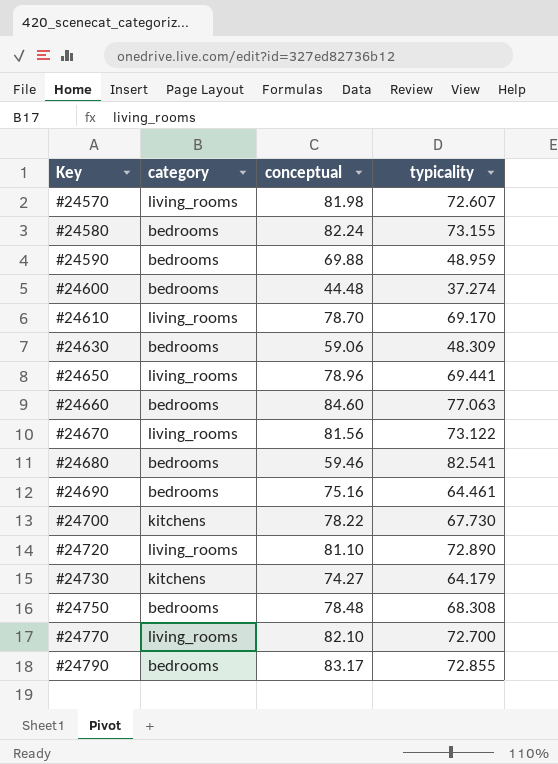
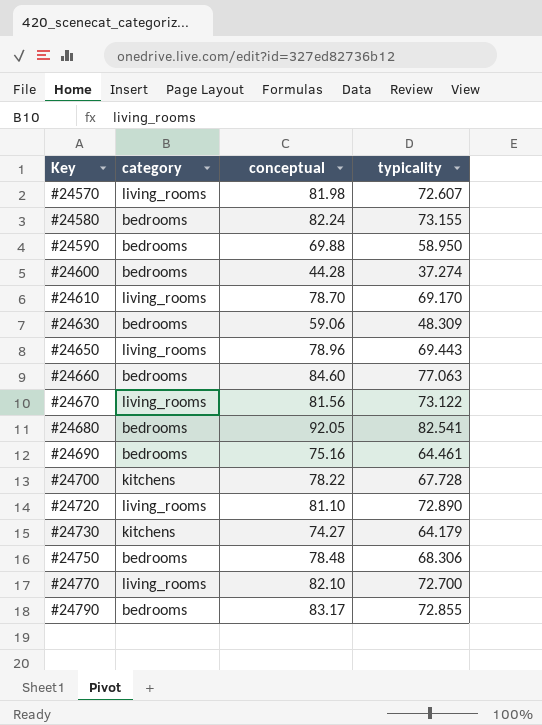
#24590 | typicality: 48.959 -> 58.950
#24600 | conceptual: 44.48 -> 44.28
#24650 | typicality: 69.441 -> 69.443
#24680 | conceptual: 59.46 -> 92.05
#24700 | typicality: 67.730 -> 67.728
#24750 | typicality: 68.308 -> 68.306

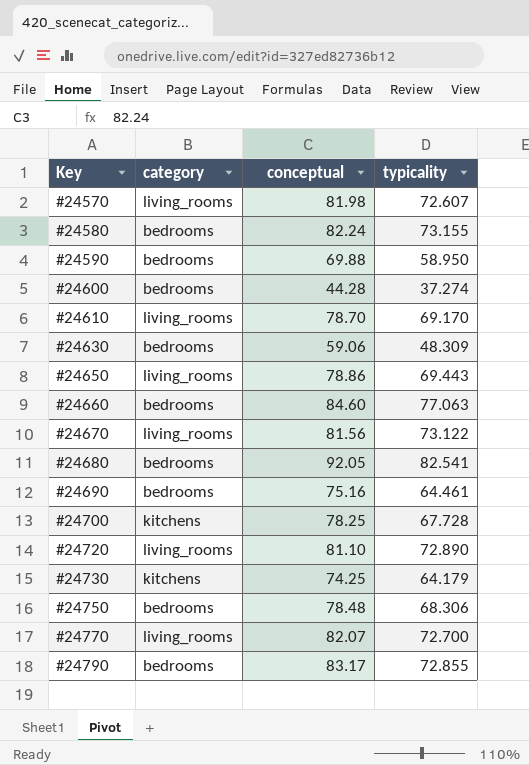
#24650 | conceptual: 78.96 -> 78.86
#24700 | conceptual: 78.22 -> 78.25
#24730 | conceptual: 74.27 -> 74.25
#24770 | conceptual: 82.10 -> 82.07

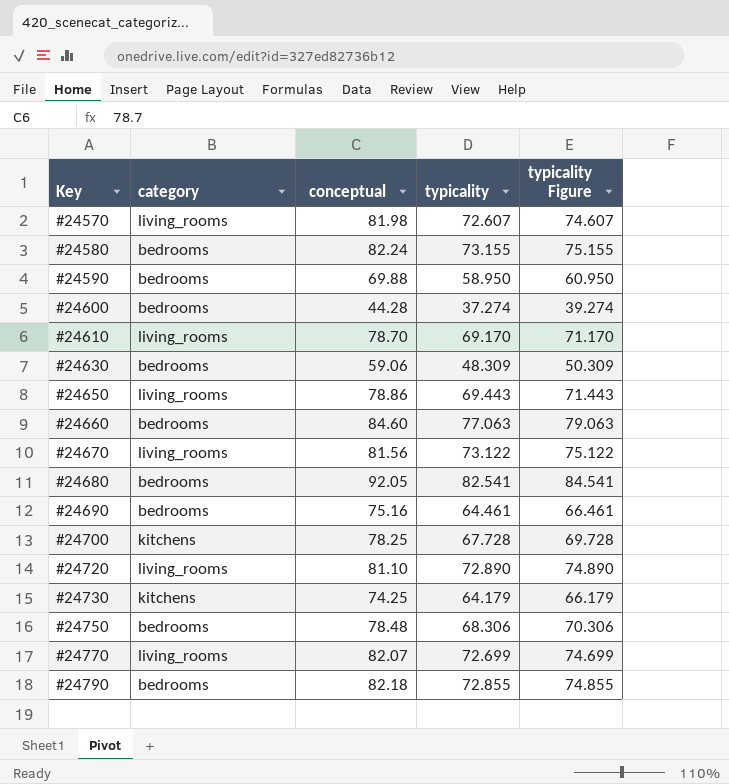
column typicality Figure | formula: none -> [typicality] + 2
#24770 | typicality: 72.700 -> 72.699
#24790 | conceptual: 83.17 -> 82.18

